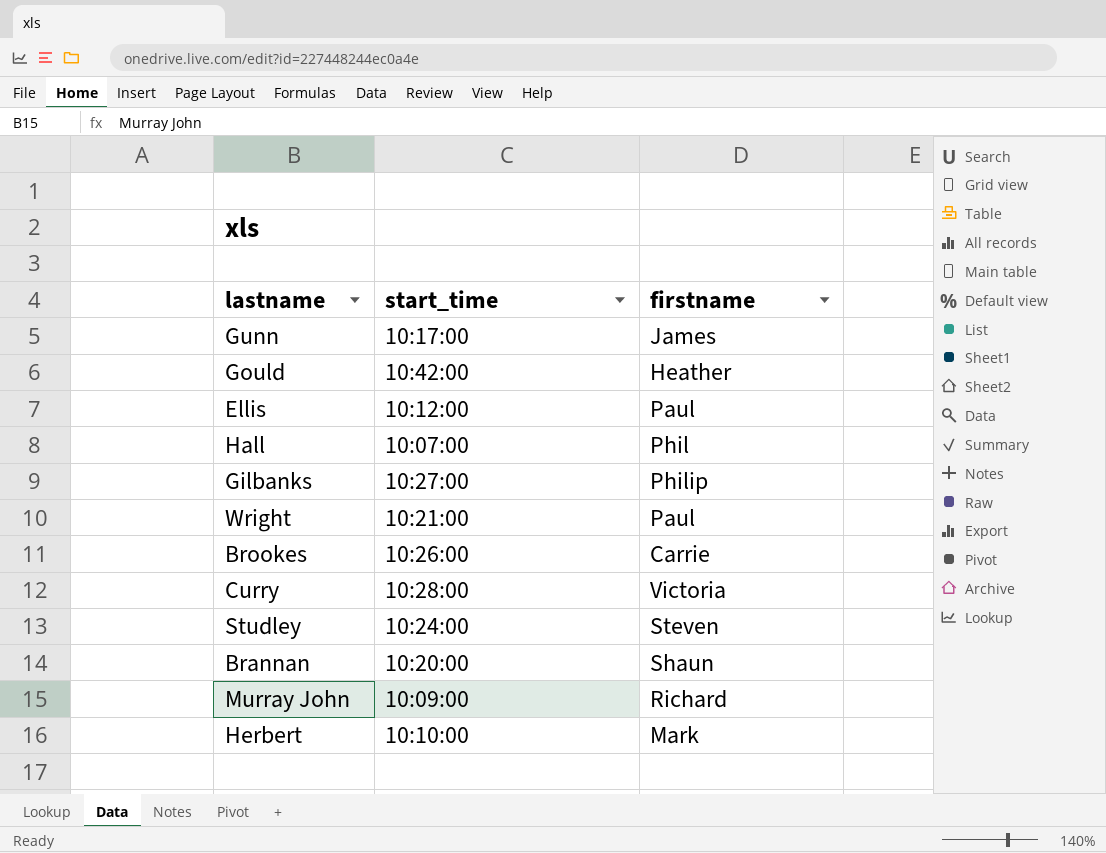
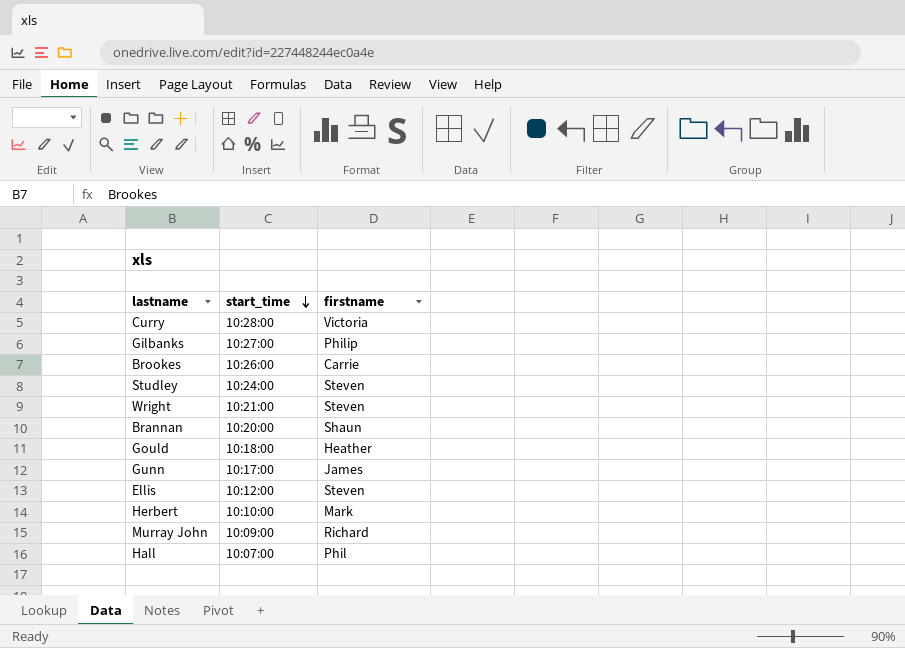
row order: none -> start_time descending
Wright | firstname: Paul -> Steven
Gould | start_time: 10:42:00 -> 10:18:00
Ellis | firstname: Paul -> Steven

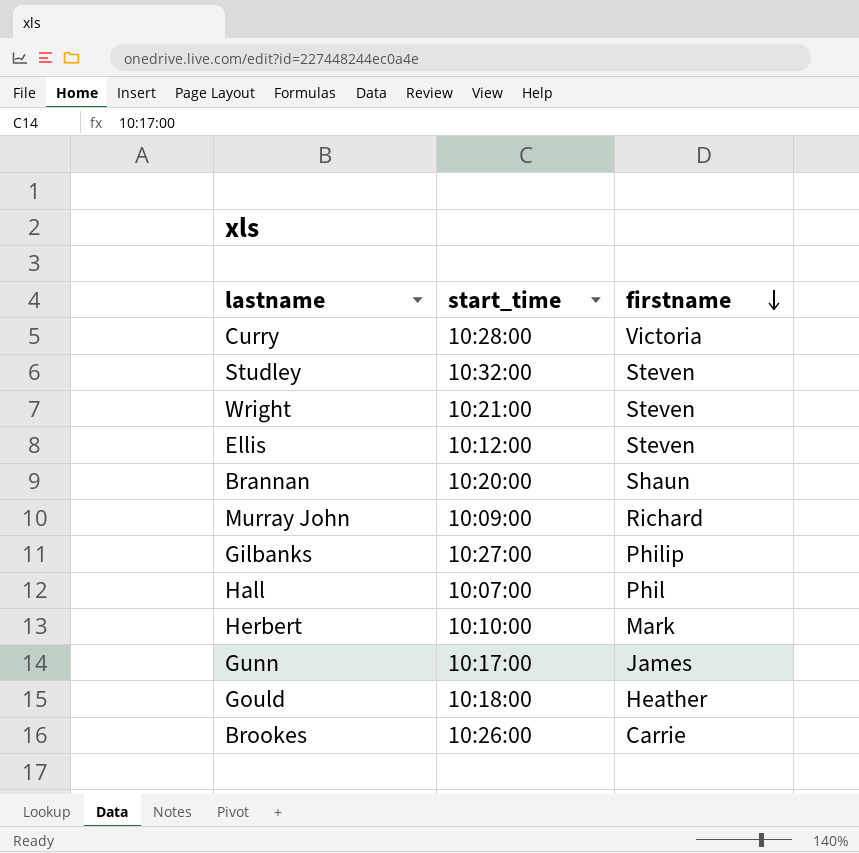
row order: start_time descending -> firstname descending
Studley | start_time: 10:24:00 -> 10:32:00

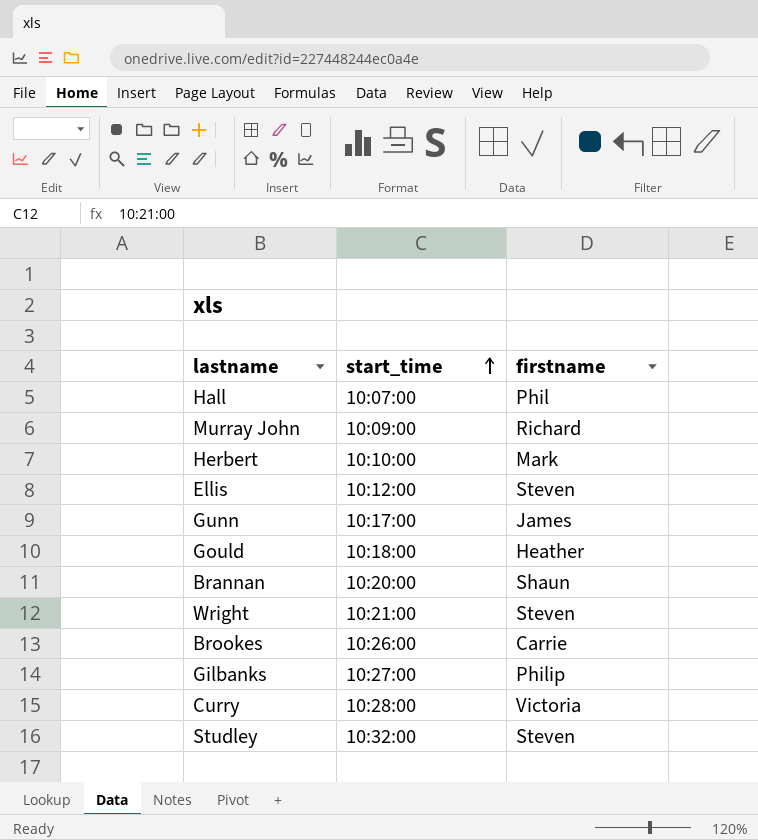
row order: firstname descending -> start_time ascending

